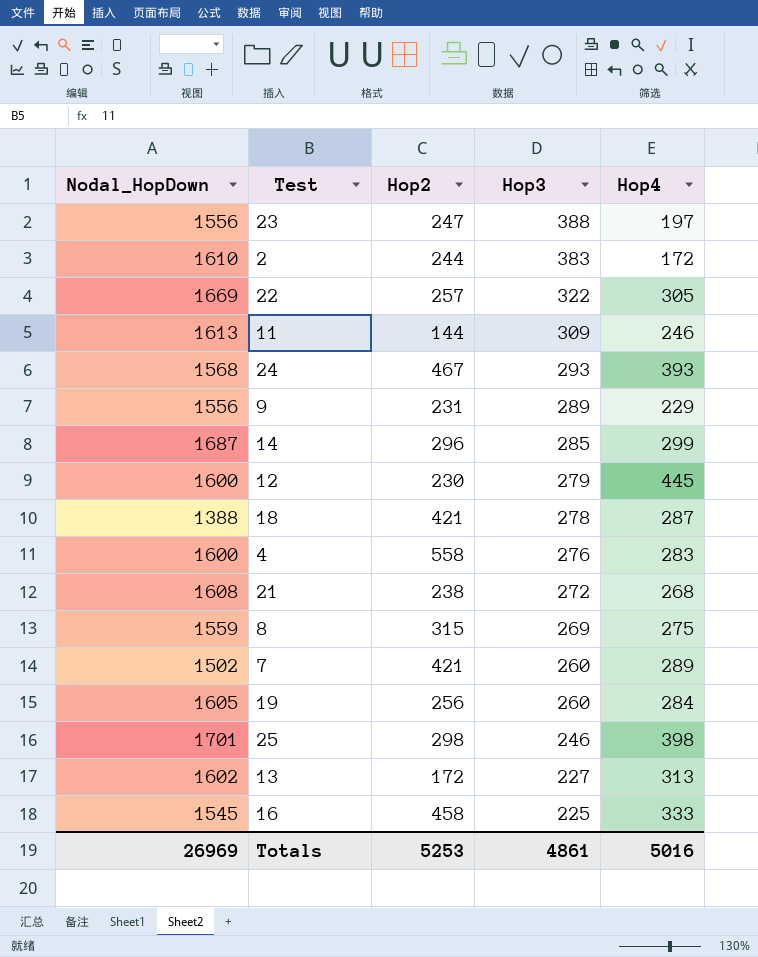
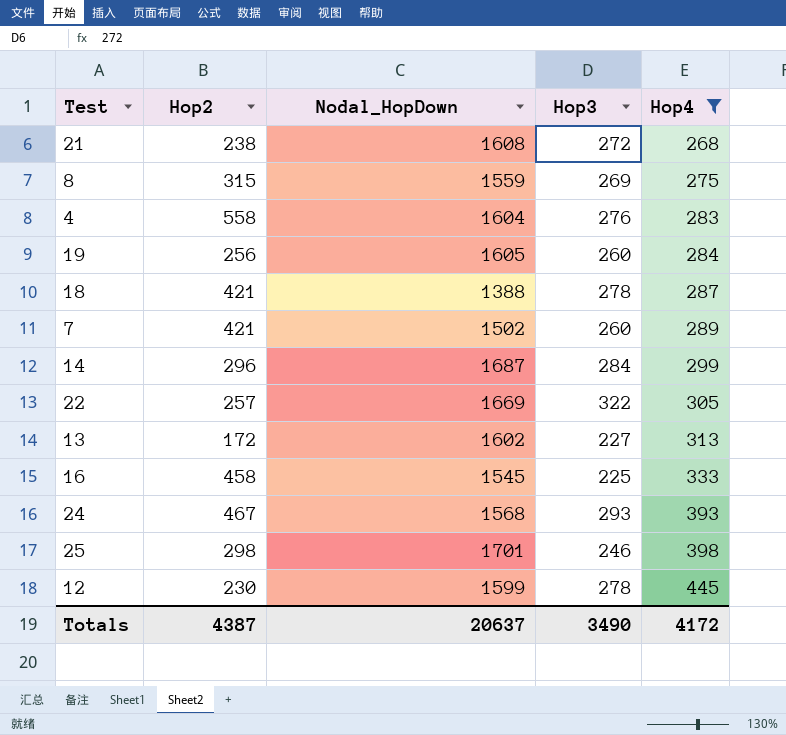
filter: none -> Hop4 >= 268
row order: Hop3 descending -> Hop4 ascending
column Nodal_HopDown | position: 1 -> 3
4 | Nodal_HopDown: 1600 -> 1604
14 | Hop3: 285 -> 284
12 | Nodal_HopDown: 1600 -> 1599
12 | Hop3: 279 -> 278
Totals | Hop2: 5253 -> 4387
Totals | Nodal_HopDown: 26969 -> 20637
Totals | Hop3: 4861 -> 3490
Totals | Hop4: 5016 -> 4172

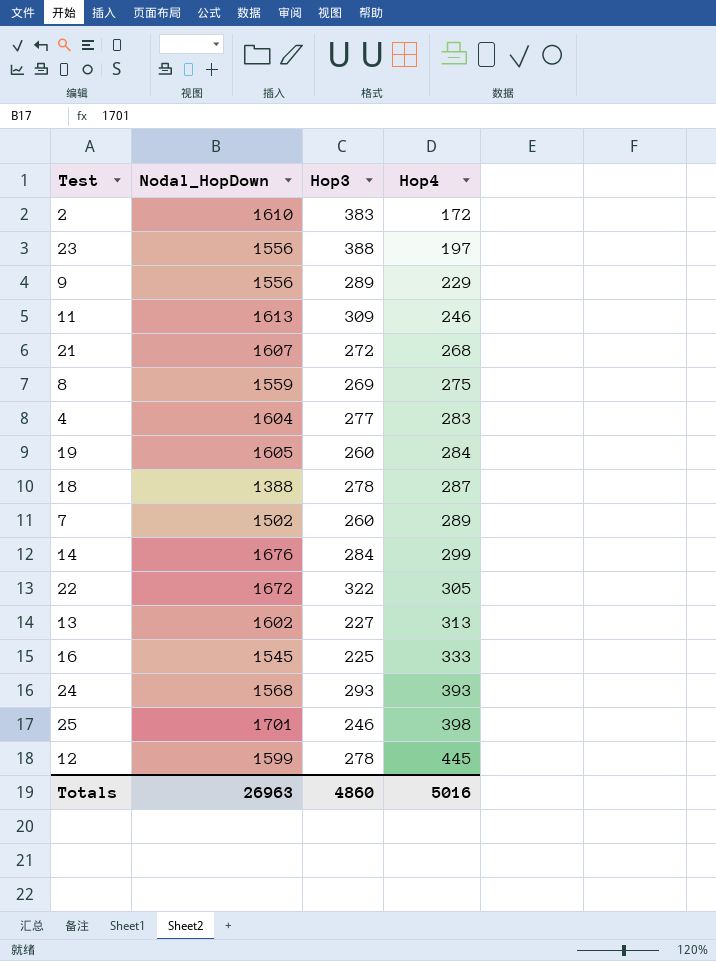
filter: Hop4 >= 268 -> none
column Hop2 | position: 2 -> none
21 | Nodal_HopDown: 1608 -> 1607
4 | Hop3: 276 -> 277
14 | Nodal_HopDown: 1687 -> 1676
22 | Nodal_HopDown: 1669 -> 1672
Totals | Nodal_HopDown: 20637 -> 26963
Totals | Hop3: 3490 -> 4860
Totals | Hop4: 4172 -> 5016

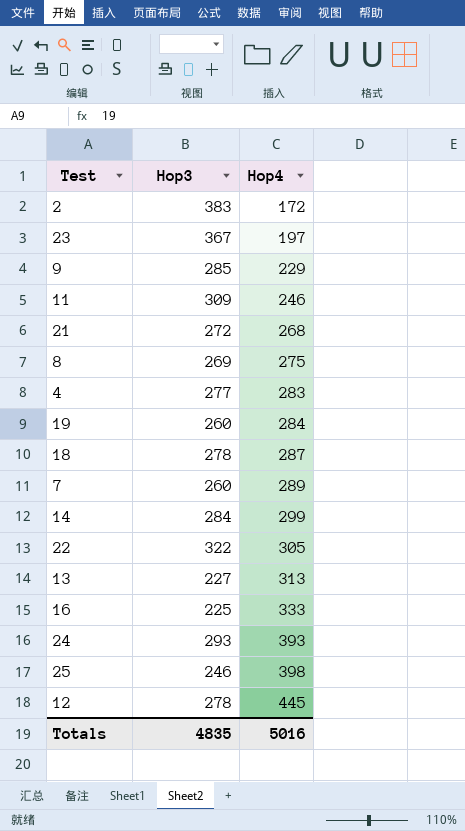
column Nodal_HopDown | position: 2 -> none
23 | Hop3: 388 -> 367
9 | Hop3: 289 -> 285
Totals | Hop3: 4860 -> 4835

